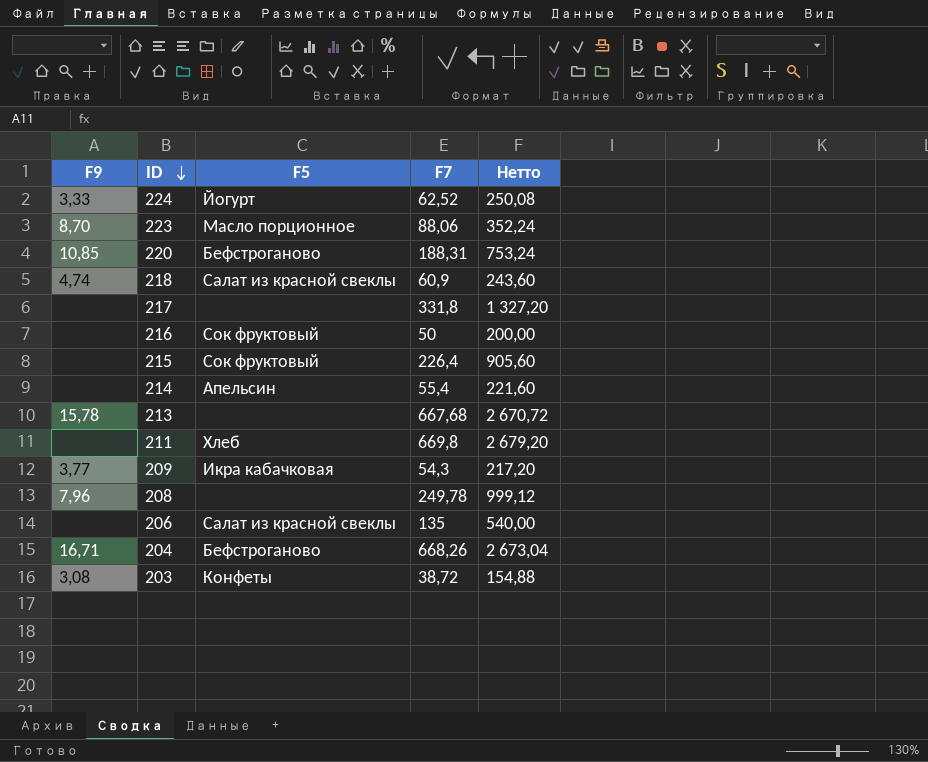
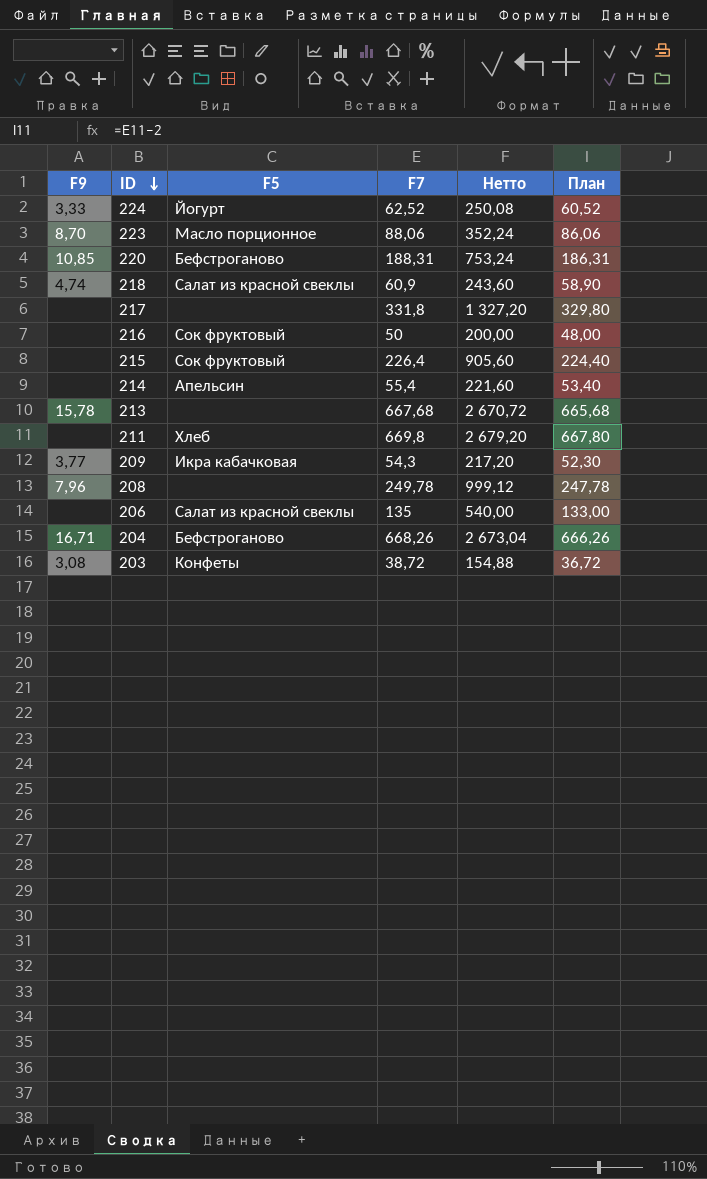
column План | formula: none -> [F7] - 2

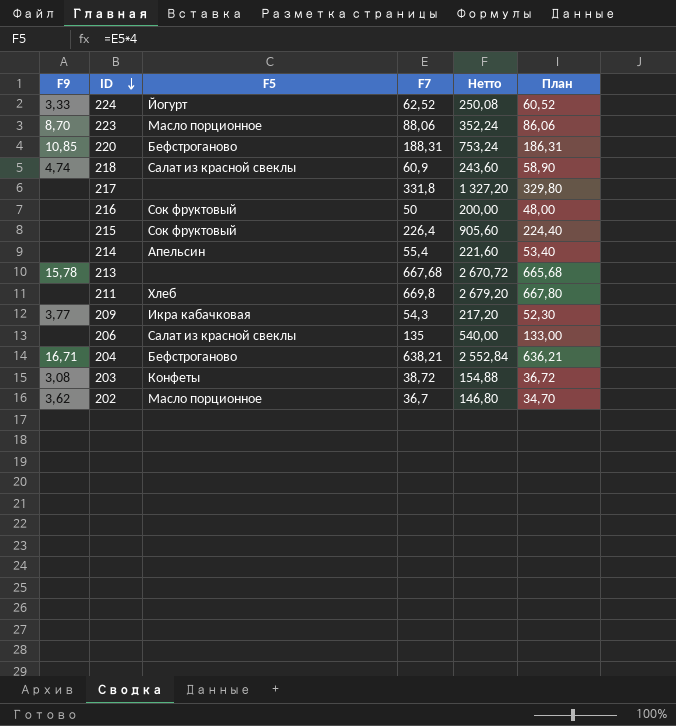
row 208: 7,96 | none | 249,78 | 999,12 | 247,78 -> none
204 | F7: 668,26 -> 638,21
204 | Нетто: 2 673,04 -> 2 552,84
204 | План: 666,26 -> 636,21
row 202: none -> 3,62 | Масло порционное | 36,7 | 146,80 | 34,70

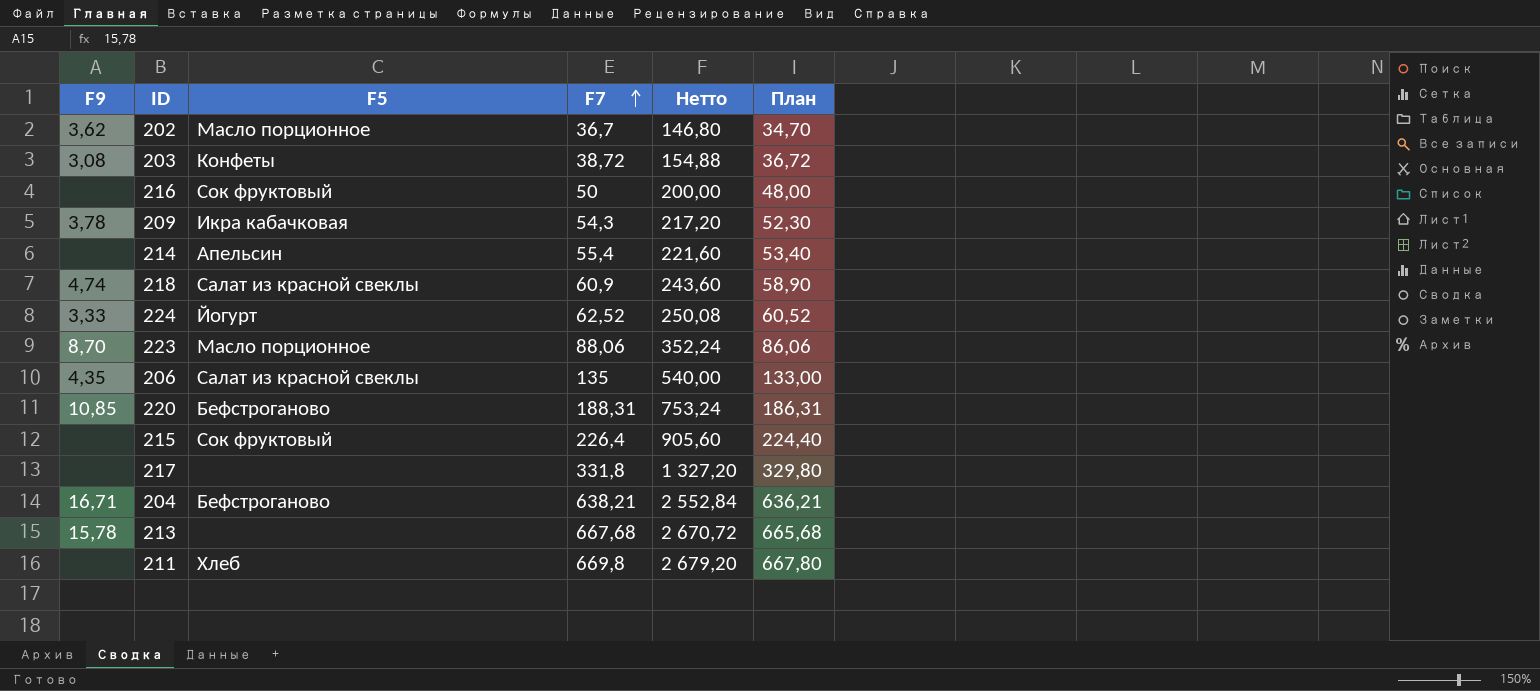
row order: ID descending -> F7 ascending
209 | F9: 3,77 -> 3,78
206 | F9: none -> 4,35

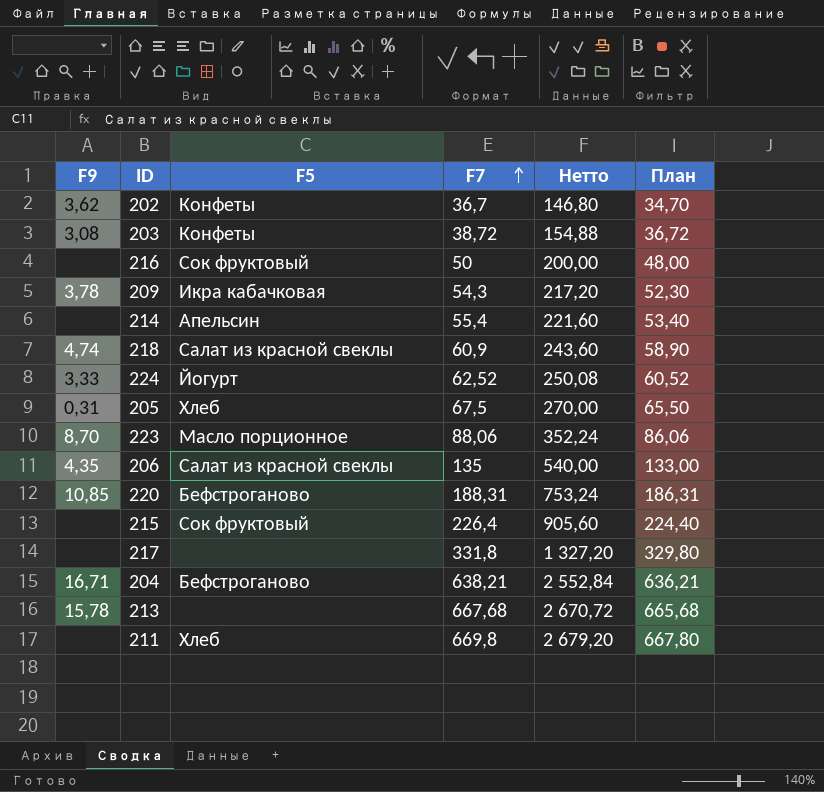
202 | F5: Масло порционное -> Конфеты
row 205: none -> 0,31 | Хлеб | 67,5 | 270,00 | 65,50

